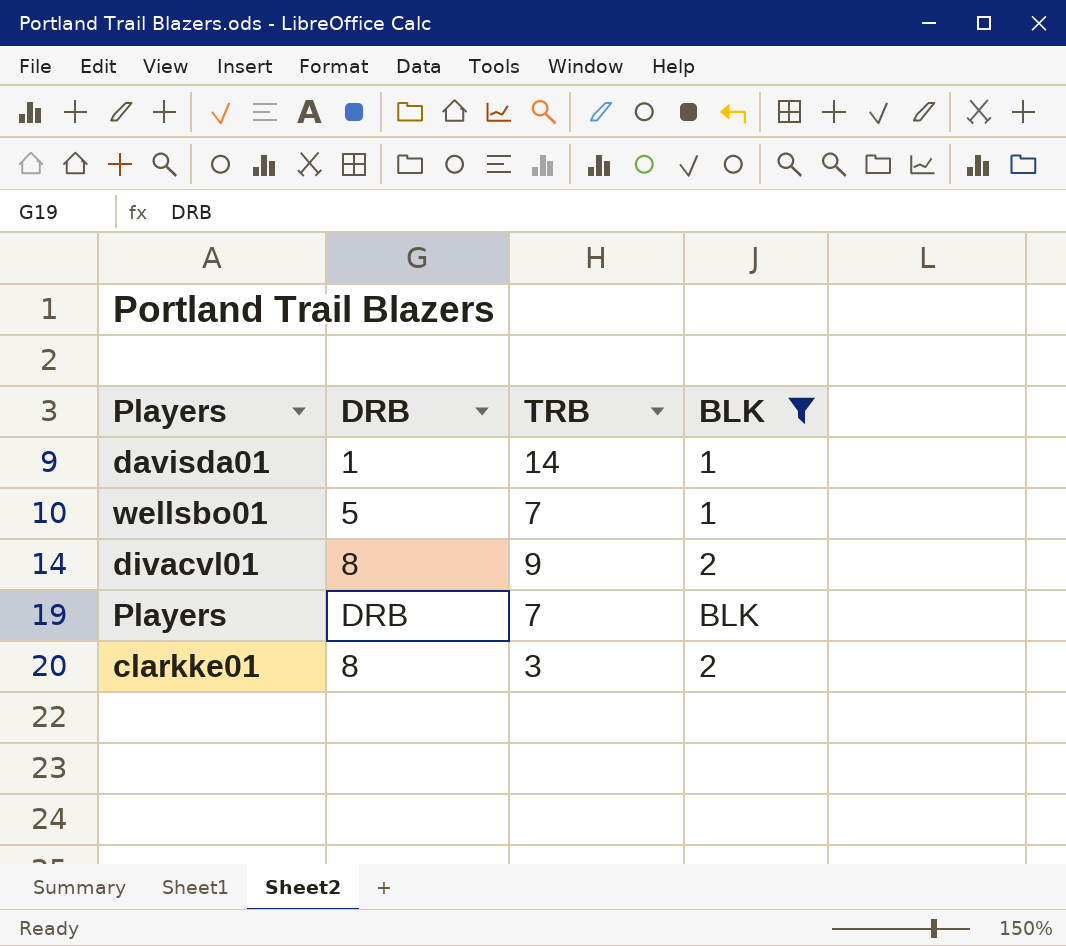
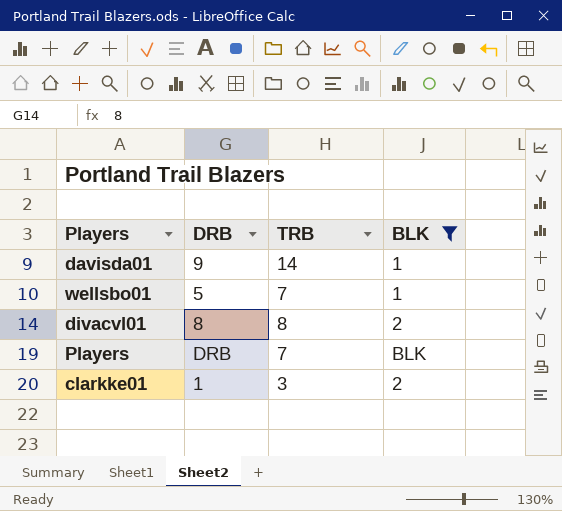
davisda01 | DRB: 1 -> 9
divacvl01 | TRB: 9 -> 8
clarkke01 | DRB: 8 -> 1

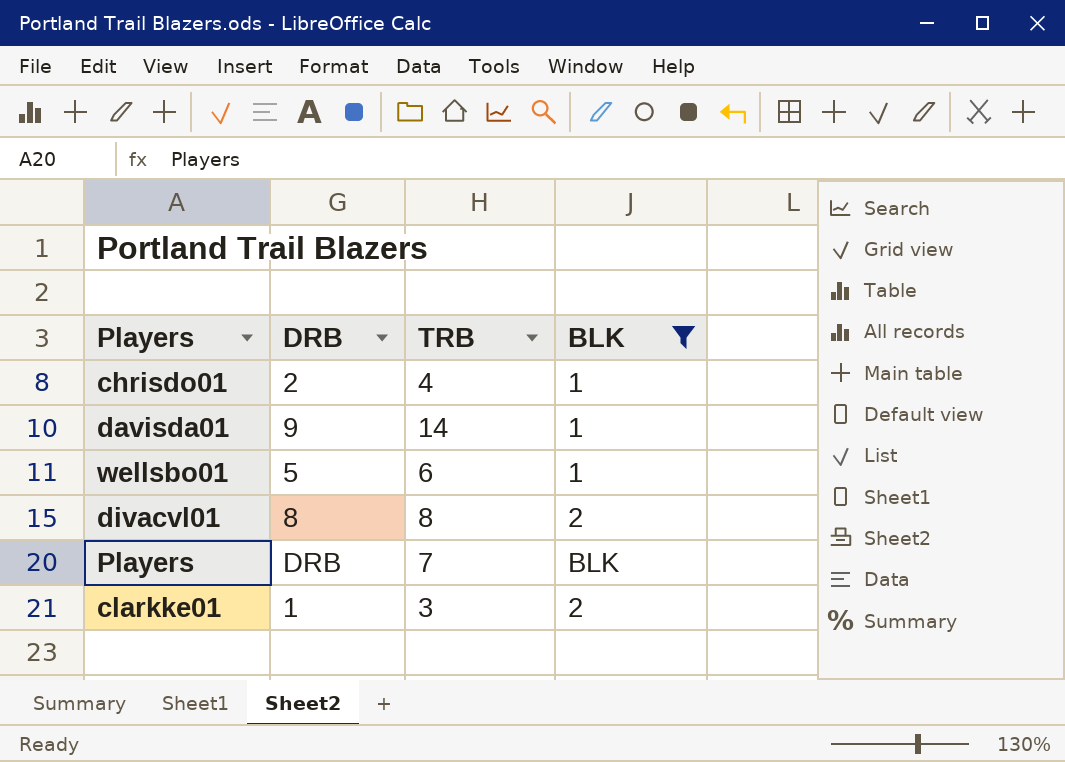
row chrisdo01: none -> 2 | 4 | 1
wellsbo01 | TRB: 7 -> 6

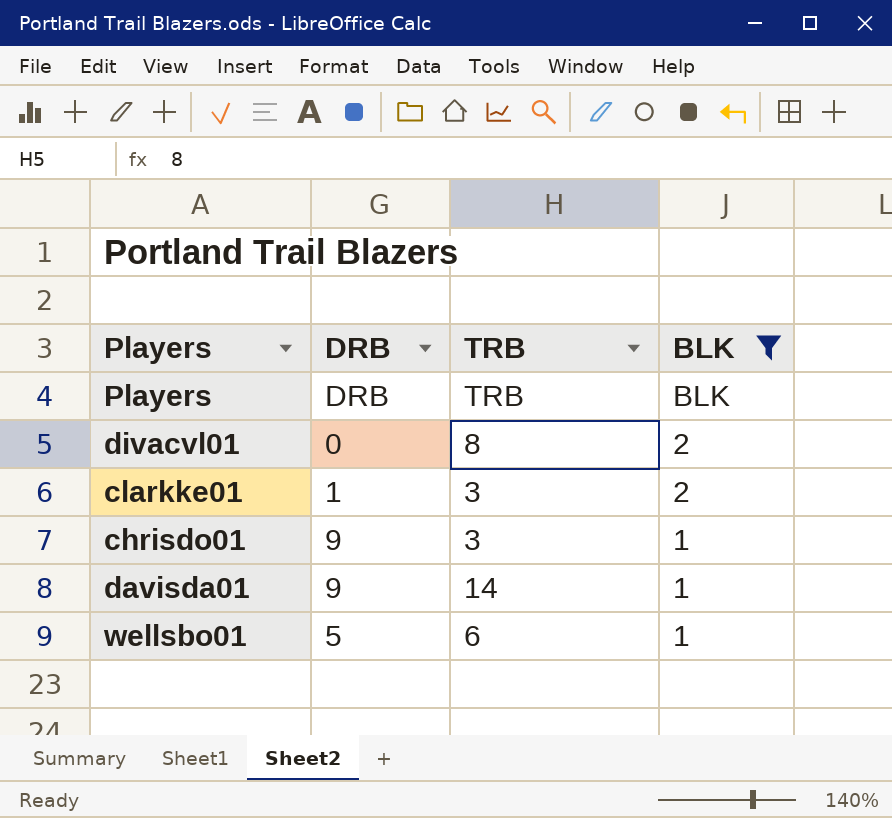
row order: none -> BLK descending
Players | TRB: 7 -> TRB
divacvl01 | DRB: 8 -> 0
chrisdo01 | DRB: 2 -> 9
chrisdo01 | TRB: 4 -> 3

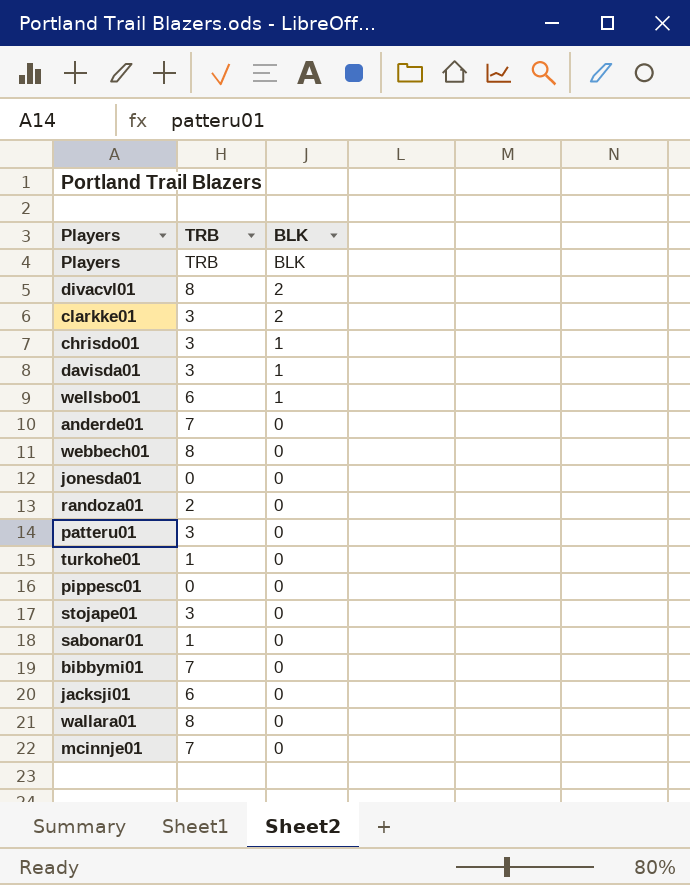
filter: BLK != 0 -> none
column DRB | position: 2 -> none
davisda01 | TRB: 14 -> 3

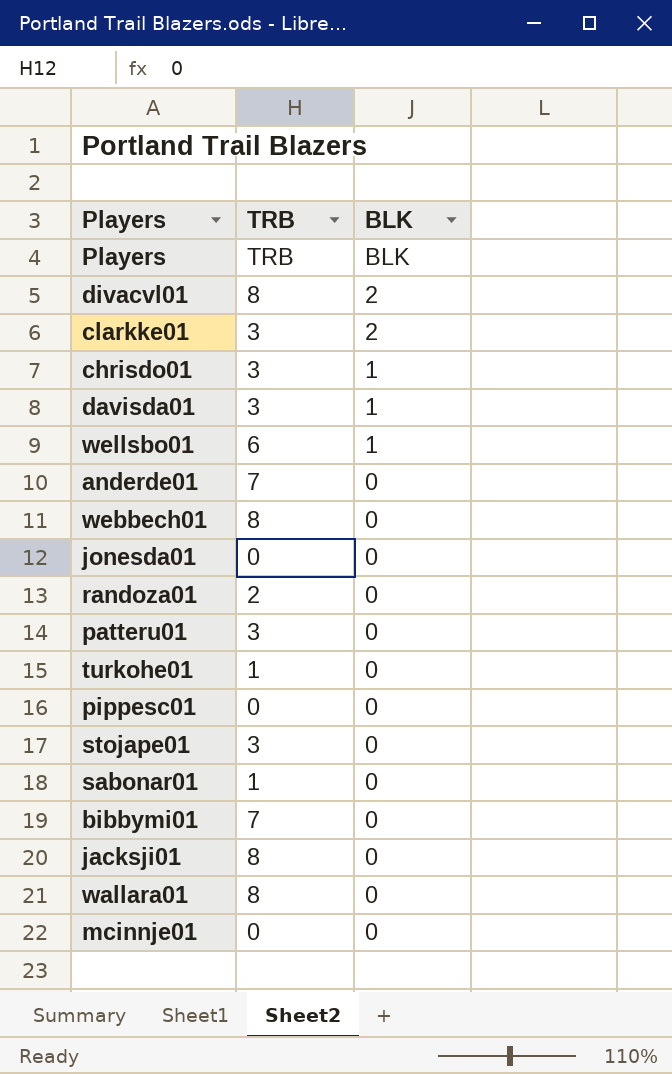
jacksji01 | TRB: 6 -> 8
mcinnje01 | TRB: 7 -> 0

